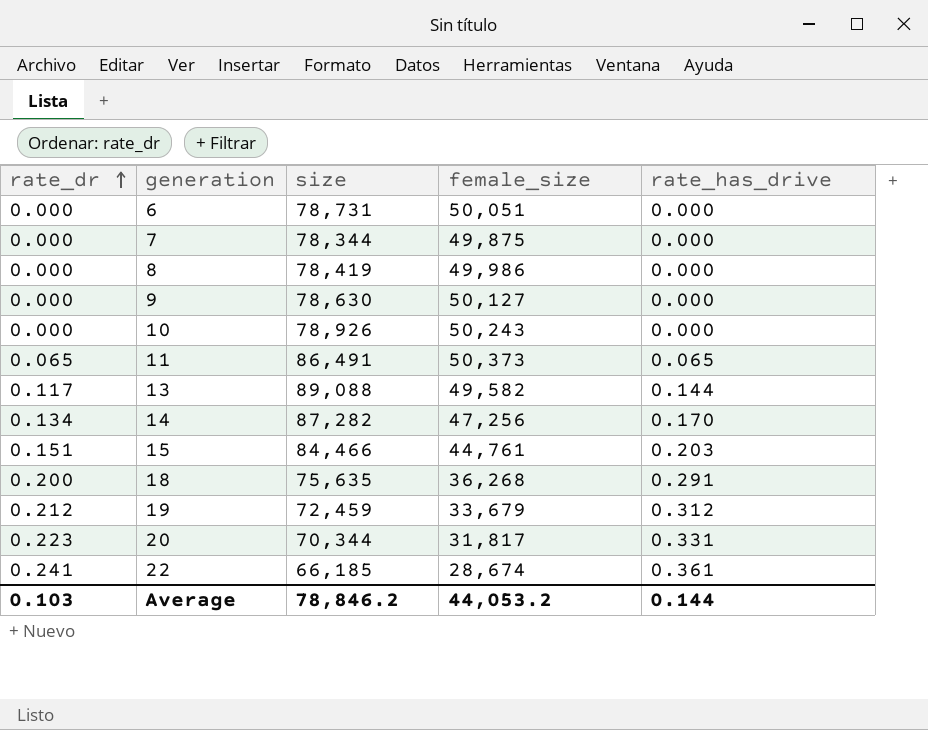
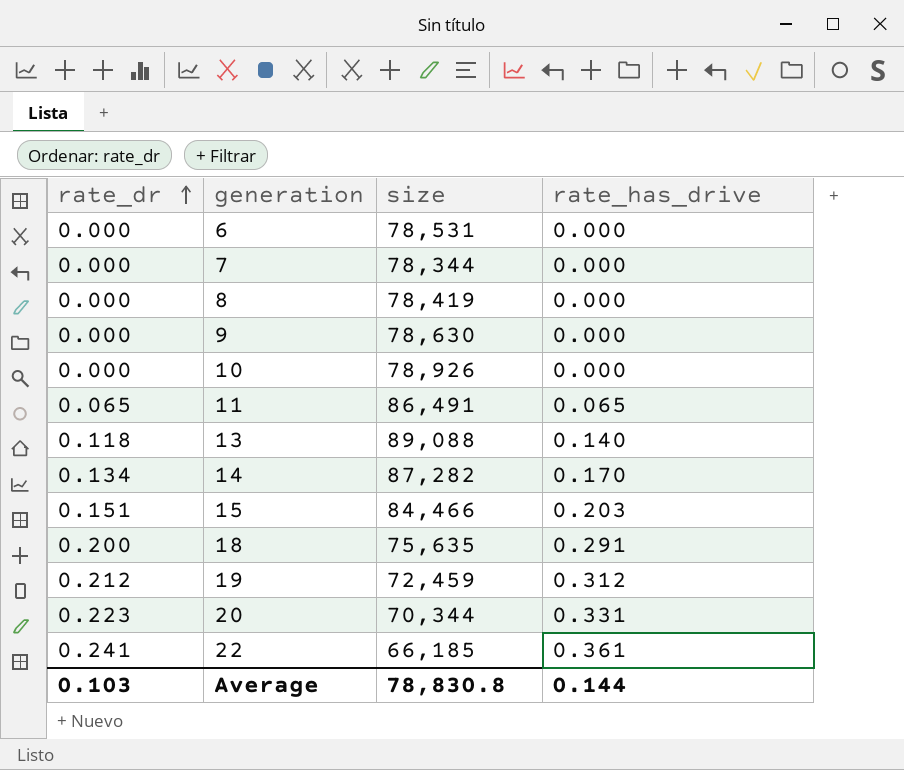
column female_size | position: 4 -> none
6 | size: 78,731 -> 78,531
13 | rate_dr: 0.117 -> 0.118
13 | rate_has_drive: 0.144 -> 0.140
Average | size: 78,846.2 -> 78,830.8

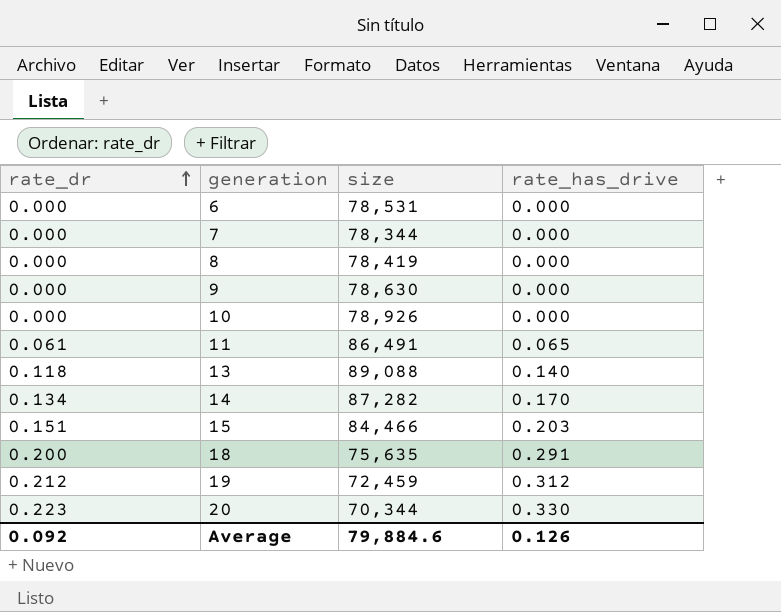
row 22: 0.241 | 66,185 | 0.361 -> none
11 | rate_dr: 0.065 -> 0.061
20 | rate_has_drive: 0.331 -> 0.330
Average | rate_dr: 0.103 -> 0.092
Average | size: 78,830.8 -> 79,884.6
Average | rate_has_drive: 0.144 -> 0.126

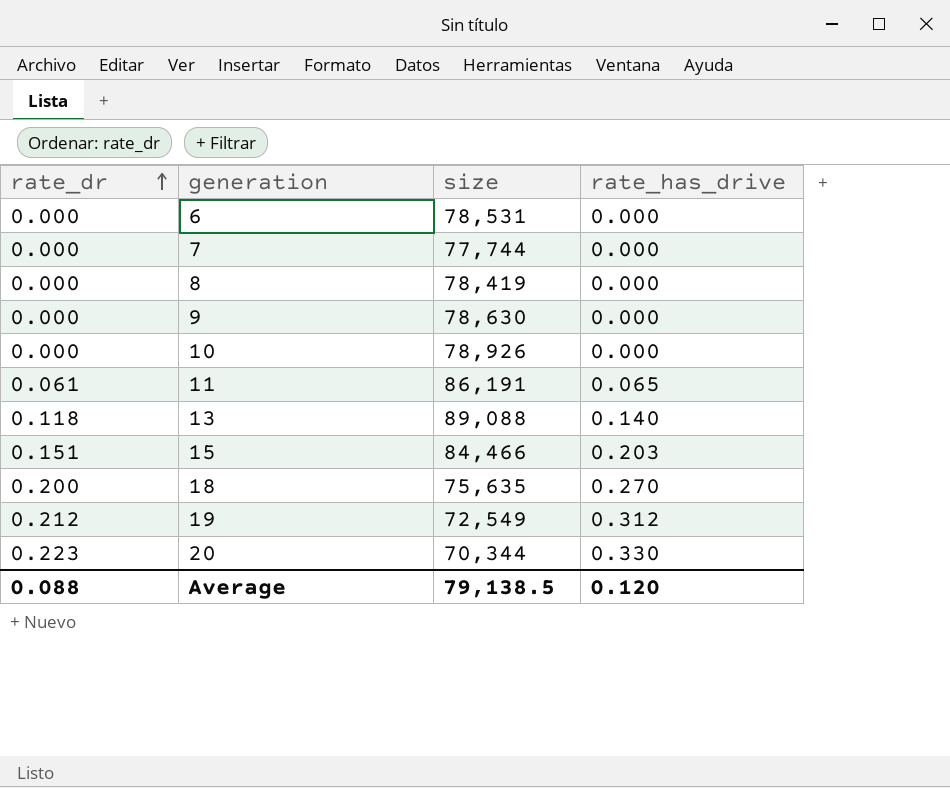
row 14: 0.134 | 87,282 | 0.170 -> none
7 | size: 78,344 -> 77,744
11 | size: 86,491 -> 86,191
18 | rate_has_drive: 0.291 -> 0.270
19 | size: 72,459 -> 72,549
Average | rate_dr: 0.092 -> 0.088
Average | size: 79,884.6 -> 79,138.5
Average | rate_has_drive: 0.126 -> 0.120

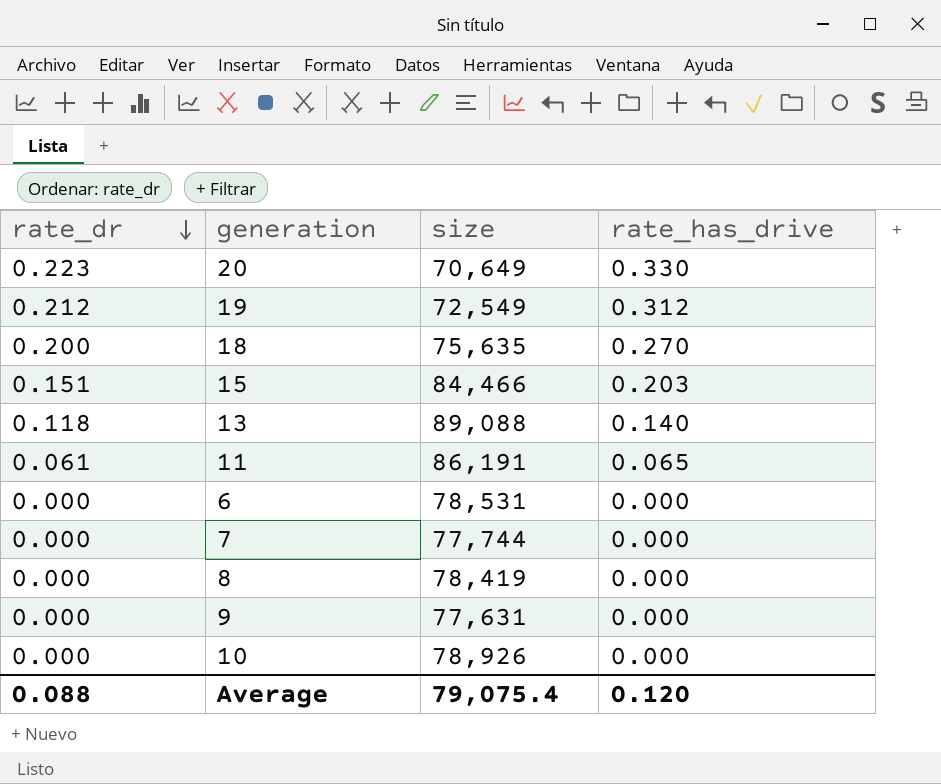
row order: rate_dr ascending -> rate_dr descending
20 | size: 70,344 -> 70,649
9 | size: 78,630 -> 77,631
Average | size: 79,138.5 -> 79,075.4

